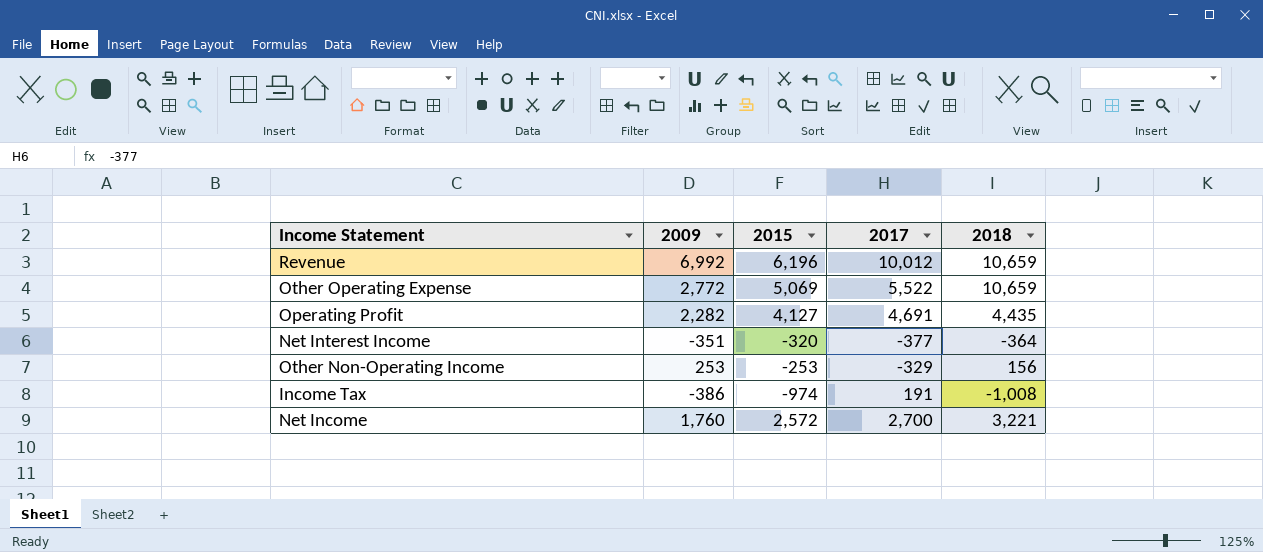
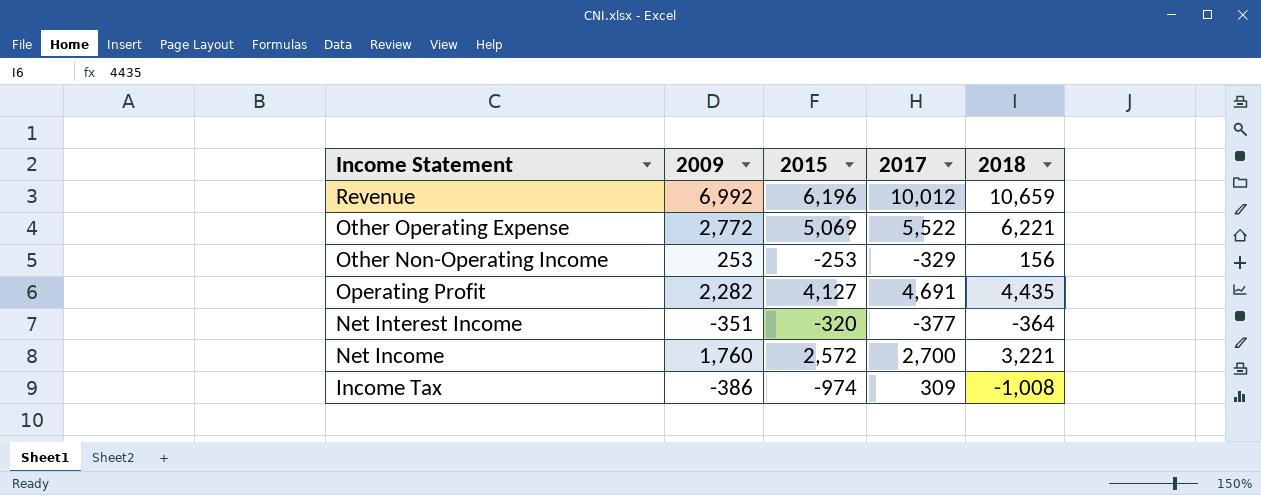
row order: none -> Income Statement descending
Other Operating Expense | 2018: 10,659 -> 6,221
Income Tax | 2017: 191 -> 309

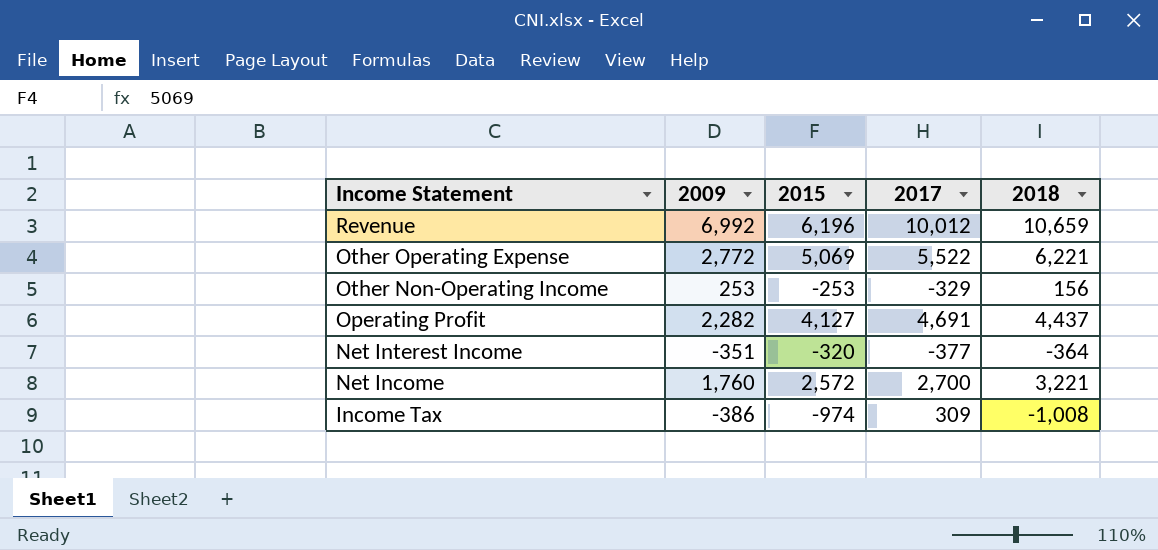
Operating Profit | 2018: 4,435 -> 4,437

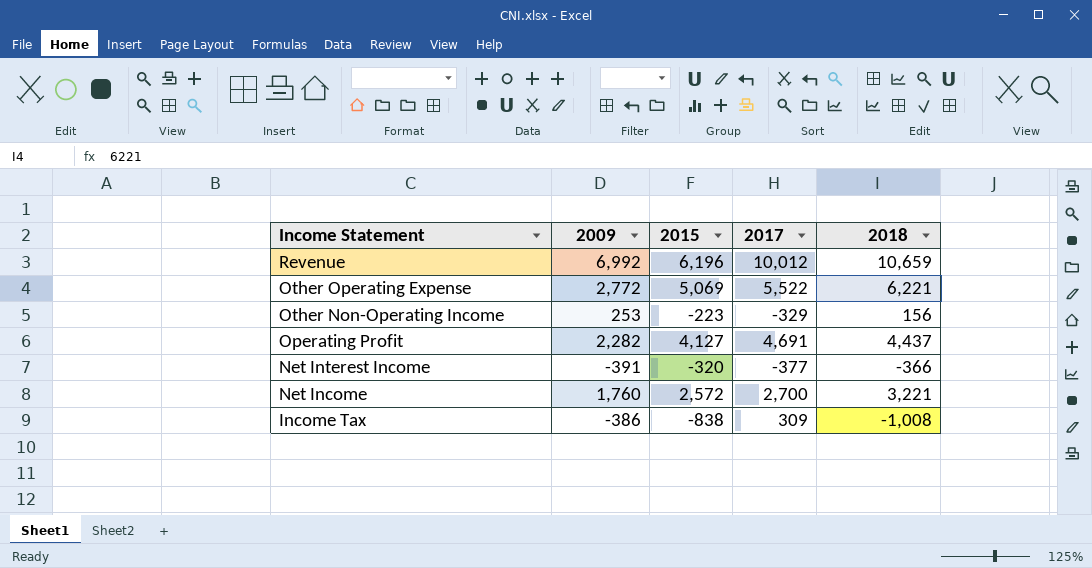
Other Non-Operating Income | 2015: -253 -> -223
Net Interest Income | 2009: -351 -> -391
Net Interest Income | 2018: -364 -> -366
Income Tax | 2015: -974 -> -838

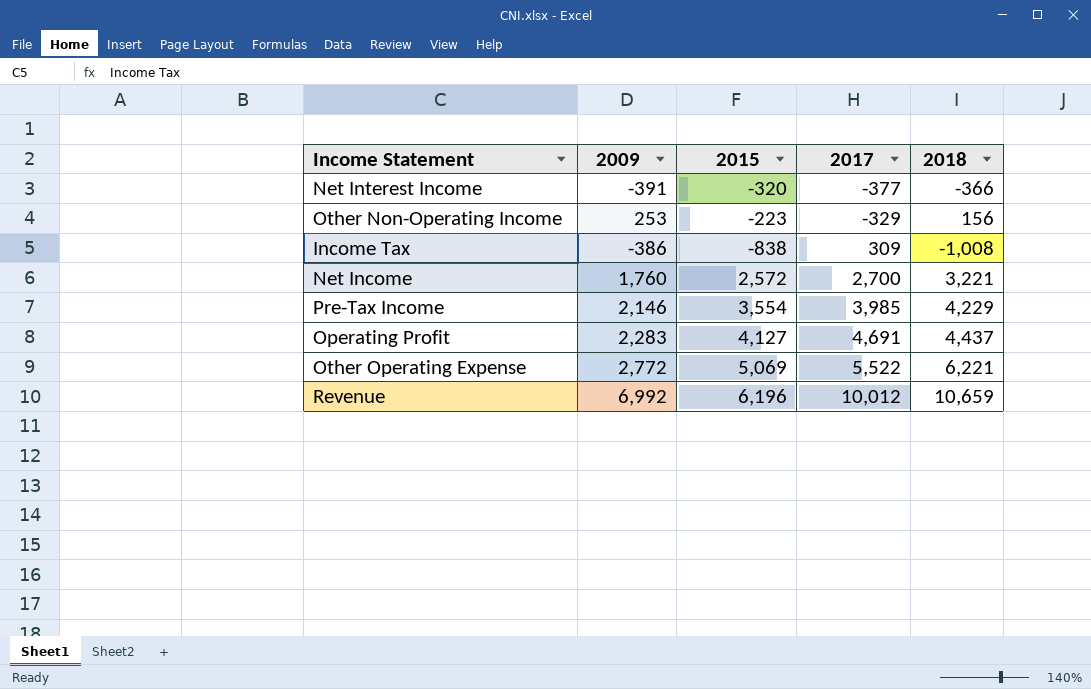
row order: Income Statement descending -> 2017 ascending
row Pre-Tax Income: none -> 2,146 | 3,554 | 3,985 | 4,229
Operating Profit | 2009: 2,282 -> 2,283

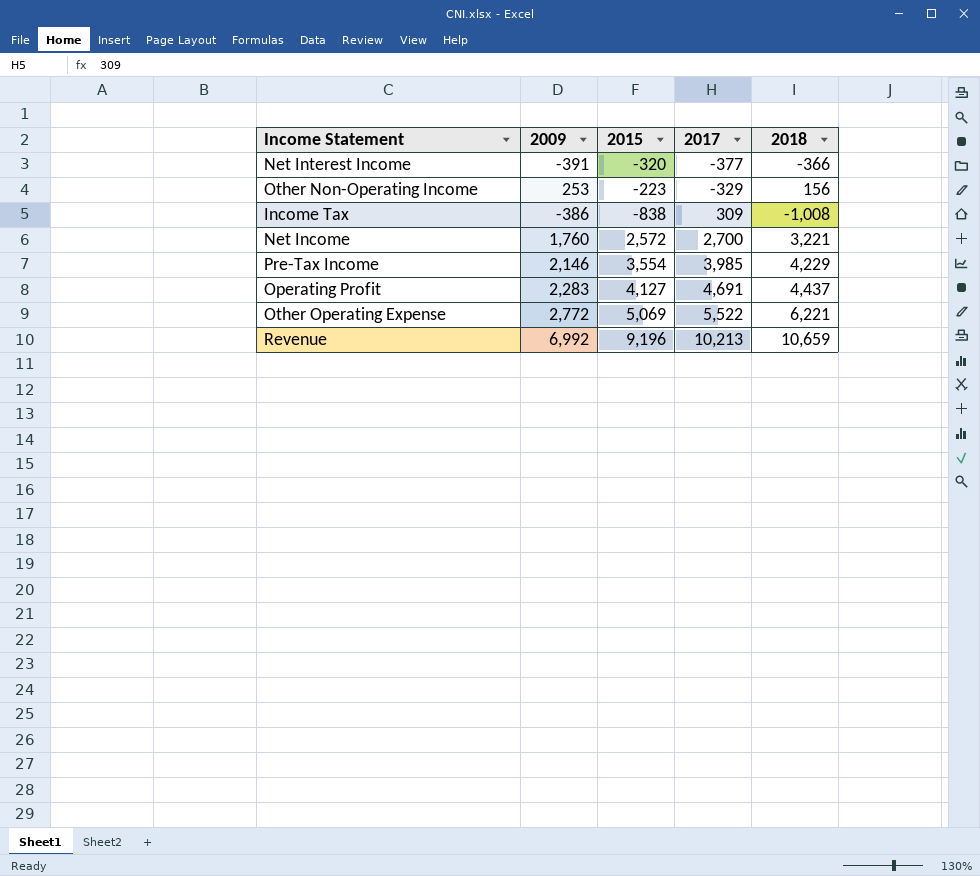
Revenue | 2015: 6,196 -> 9,196
Revenue | 2017: 10,012 -> 10,213

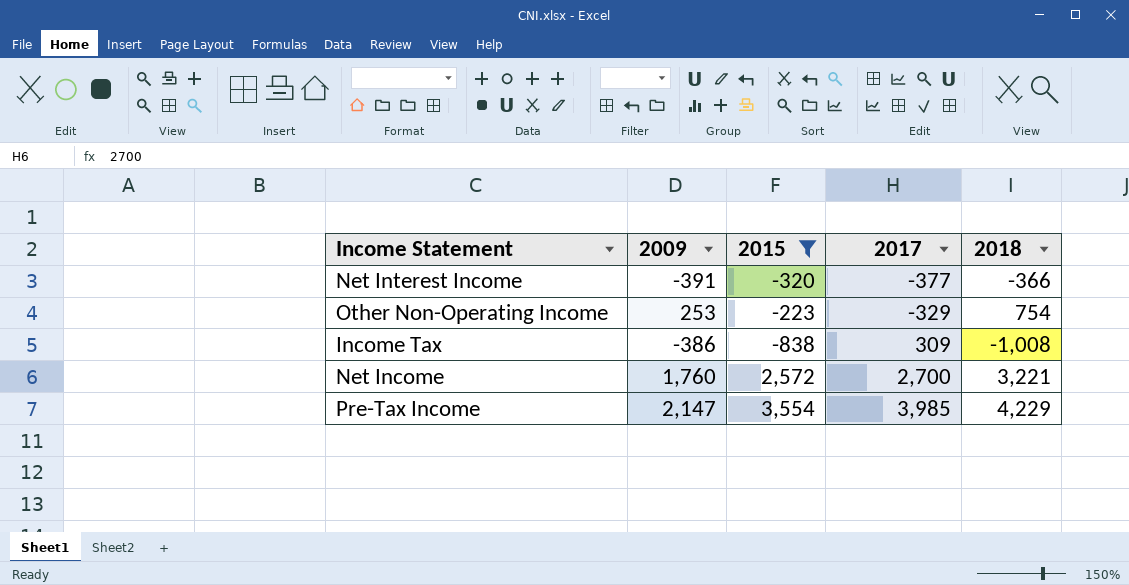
filter: none -> 2015 <= 3,554
Other Non-Operating Income | 2018: 156 -> 754
Pre-Tax Income | 2009: 2,146 -> 2,147

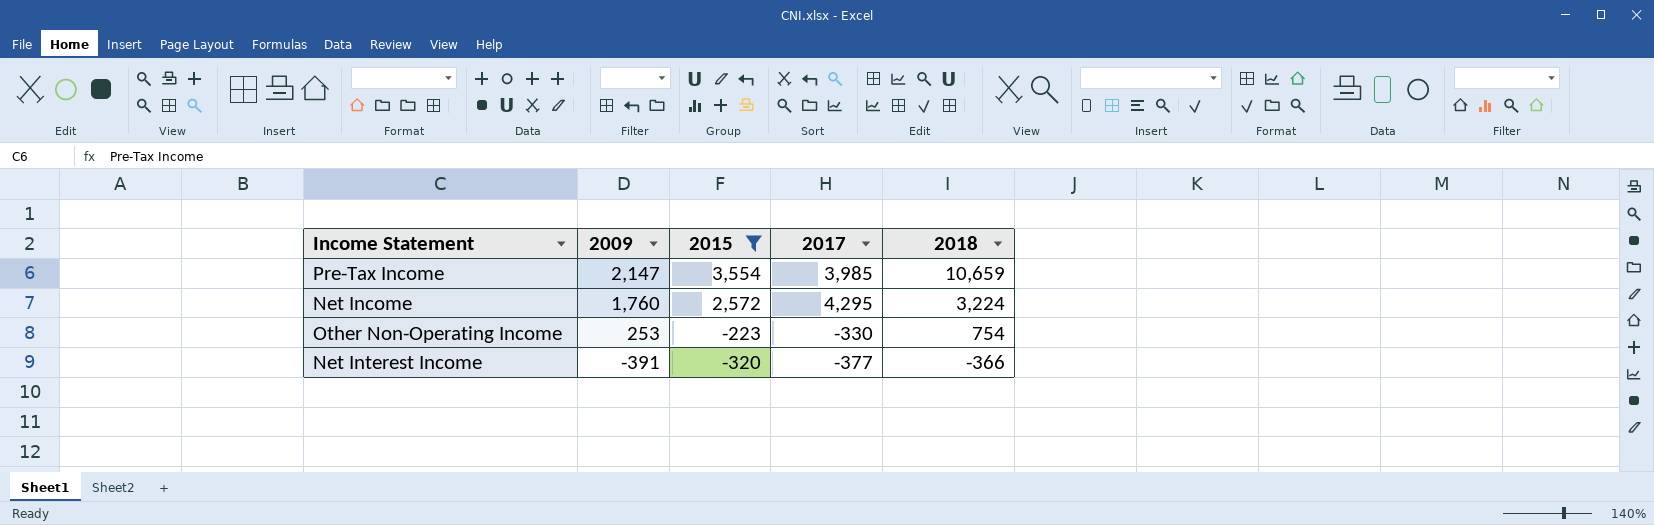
row order: 2017 ascending -> 2009 descending
row Income Tax: -386 | -838 | 309 | -1,008 -> none
Pre-Tax Income | 2018: 4,229 -> 10,659
Net Income | 2017: 2,700 -> 4,295
Net Income | 2018: 3,221 -> 3,224
Other Non-Operating Income | 2017: -329 -> -330

